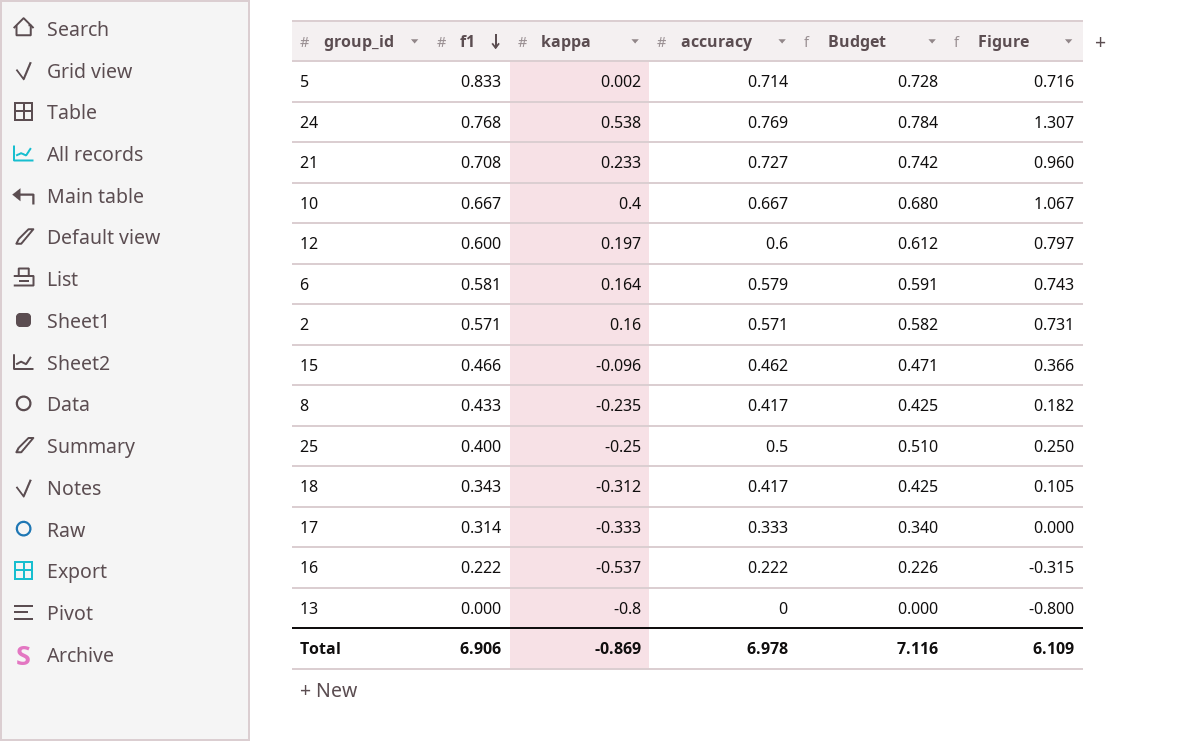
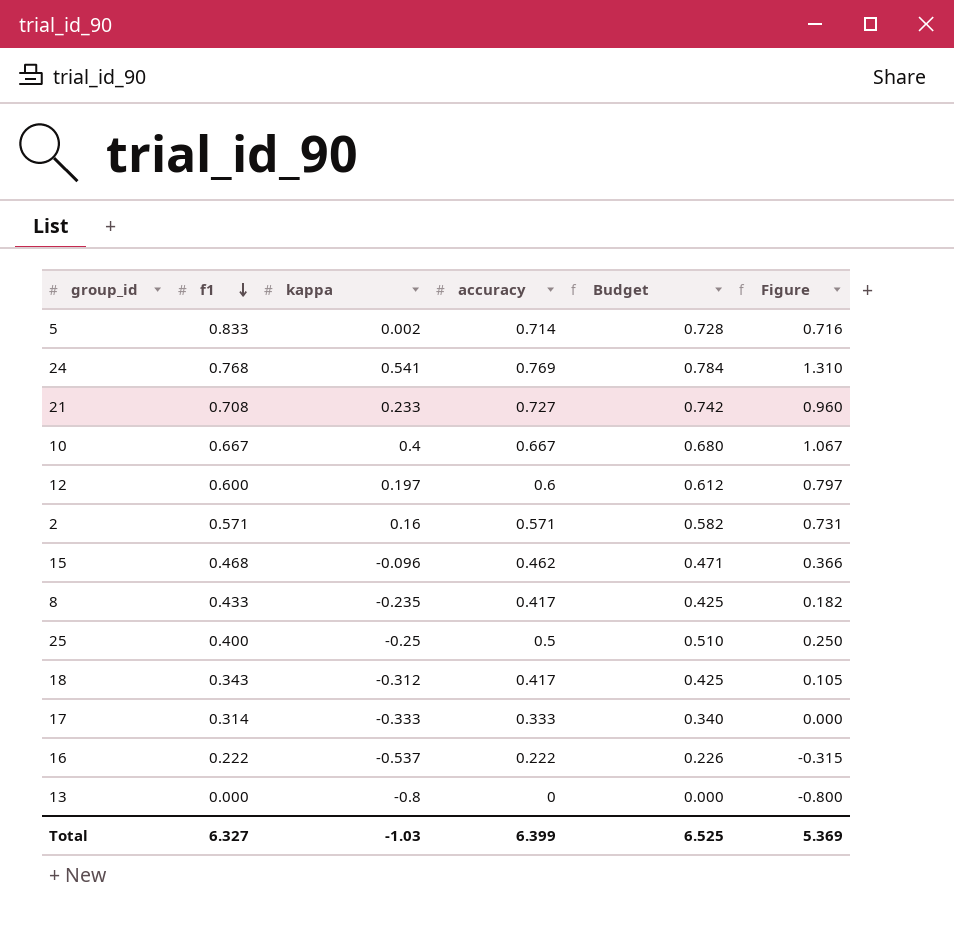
row 6: 0.581 | 0.164 | 0.579 | 0.591 | 0.743 -> none
24 | kappa: 0.538 -> 0.541
24 | Figure: 1.307 -> 1.310
15 | f1: 0.466 -> 0.468
Total | f1: 6.906 -> 6.327
Total | kappa: -0.869 -> -1.03
Total | accuracy: 6.978 -> 6.399
Total | Budget: 7.116 -> 6.525
Total | Figure: 6.109 -> 5.369

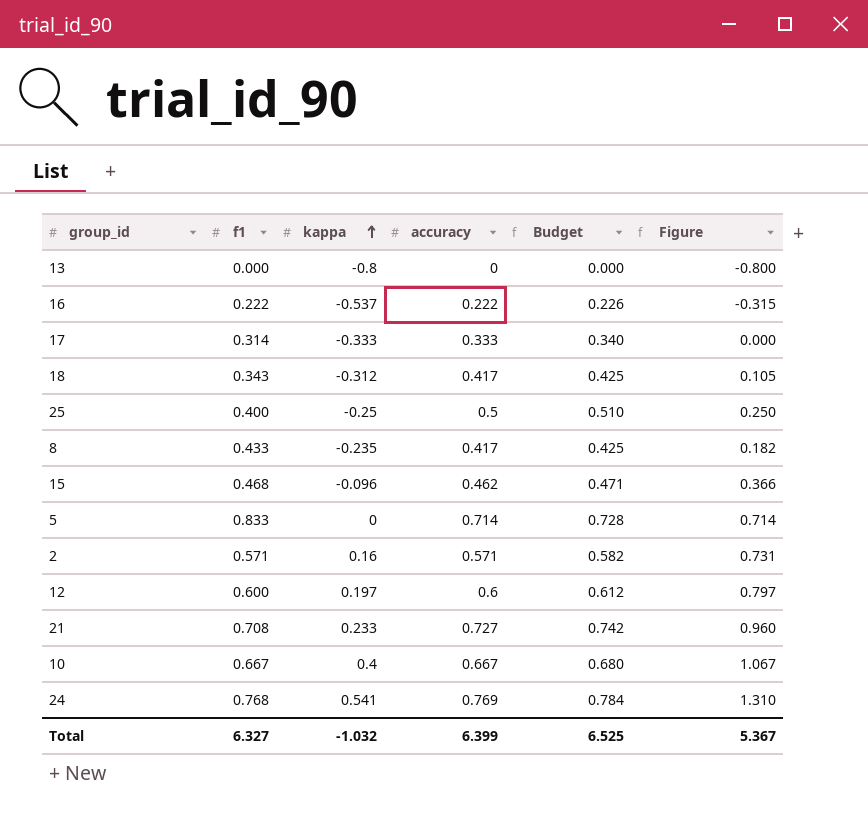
row order: f1 descending -> kappa ascending
5 | kappa: 0.002 -> 0
5 | Figure: 0.716 -> 0.714
Total | kappa: -1.03 -> -1.032
Total | Figure: 5.369 -> 5.367

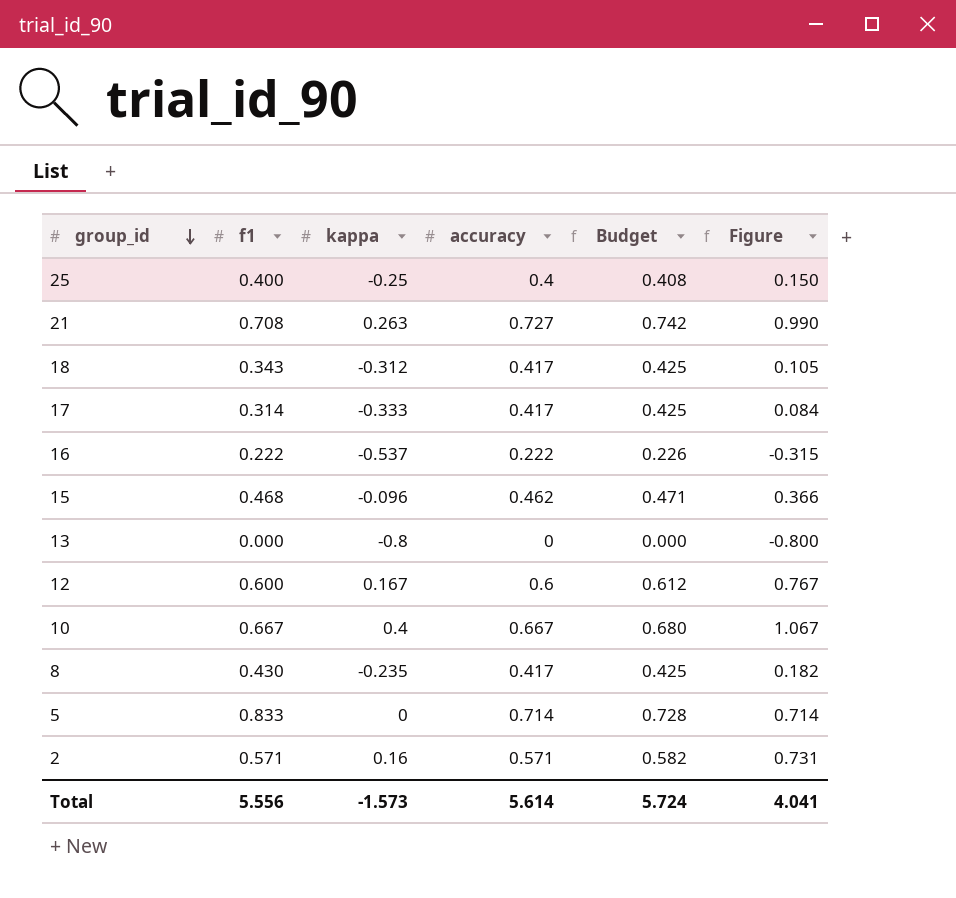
row order: kappa ascending -> group_id descending
row 24: 0.768 | 0.541 | 0.769 | 0.784 | 1.310 -> none
25 | accuracy: 0.5 -> 0.4
25 | Budget: 0.510 -> 0.408
25 | Figure: 0.250 -> 0.150
21 | kappa: 0.233 -> 0.263
21 | Figure: 0.960 -> 0.990
17 | accuracy: 0.333 -> 0.417
17 | Budget: 0.340 -> 0.425
17 | Figure: 0.000 -> 0.084
12 | kappa: 0.197 -> 0.167
12 | Figure: 0.797 -> 0.767
8 | f1: 0.433 -> 0.430
Total | f1: 6.327 -> 5.556
Total | kappa: -1.032 -> -1.573
Total | accuracy: 6.399 -> 5.614
Total | Budget: 6.525 -> 5.724
Total | Figure: 5.367 -> 4.041

